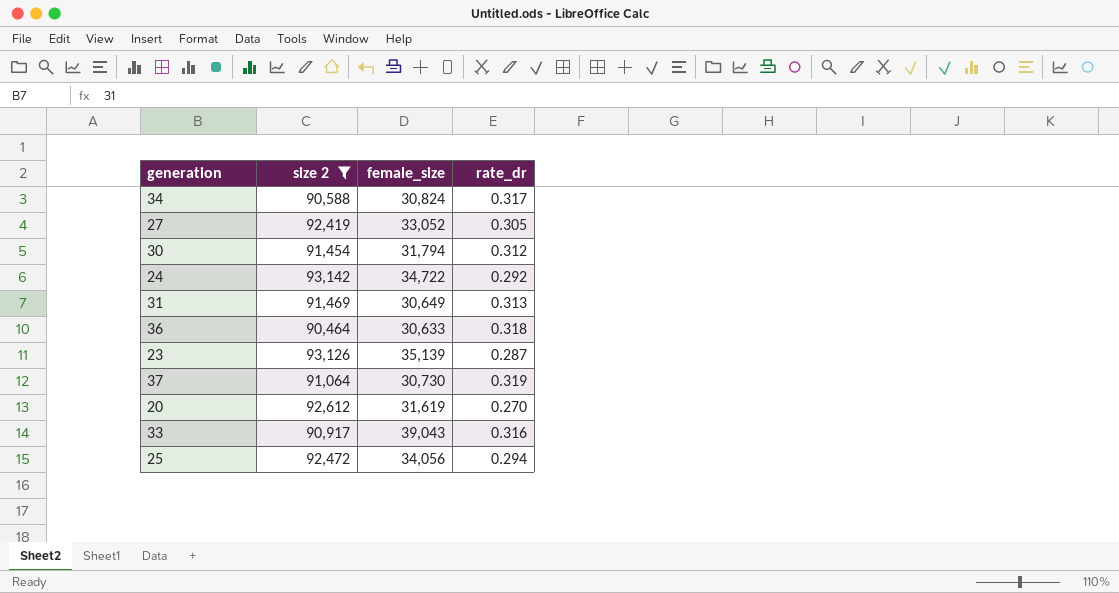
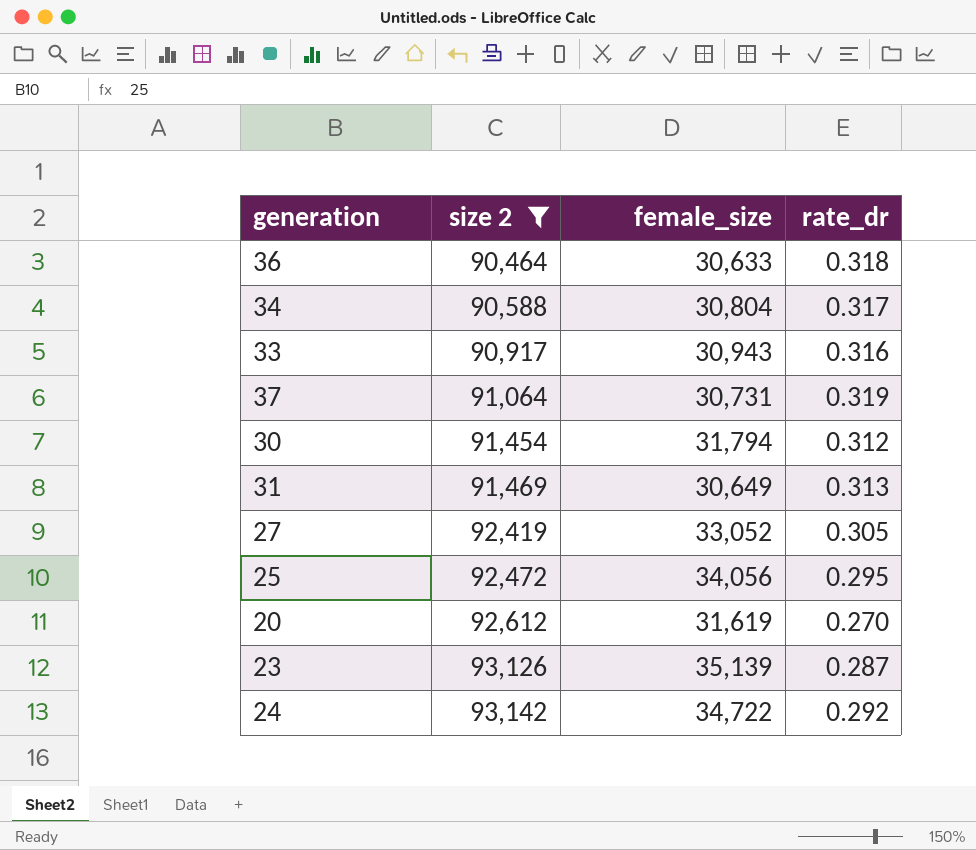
row order: none -> size 2 ascending
34 | female_size: 30,824 -> 30,804
33 | female_size: 39,043 -> 30,943
37 | female_size: 30,730 -> 30,731
25 | rate_dr: 0.294 -> 0.295

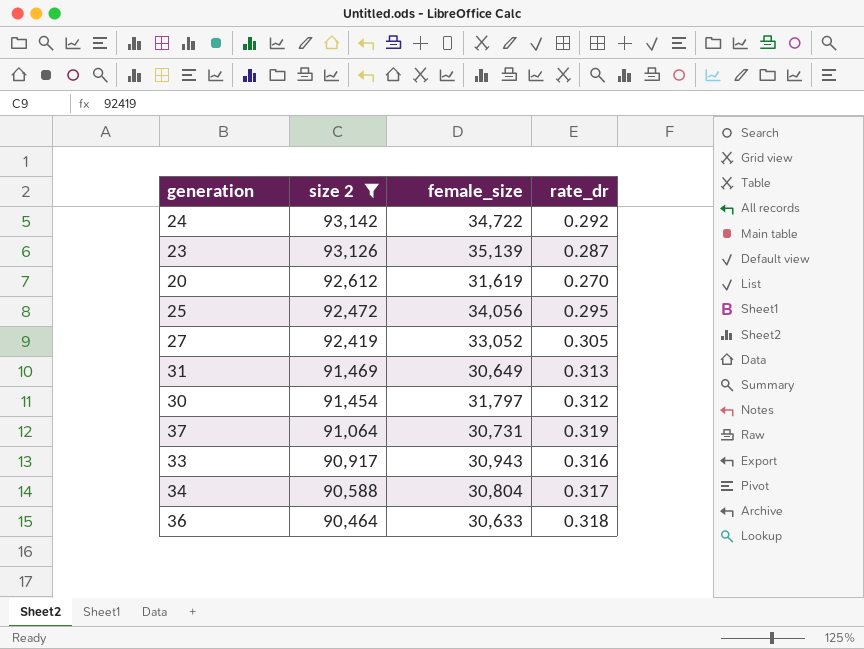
row order: size 2 ascending -> size 2 descending
30 | female_size: 31,794 -> 31,797

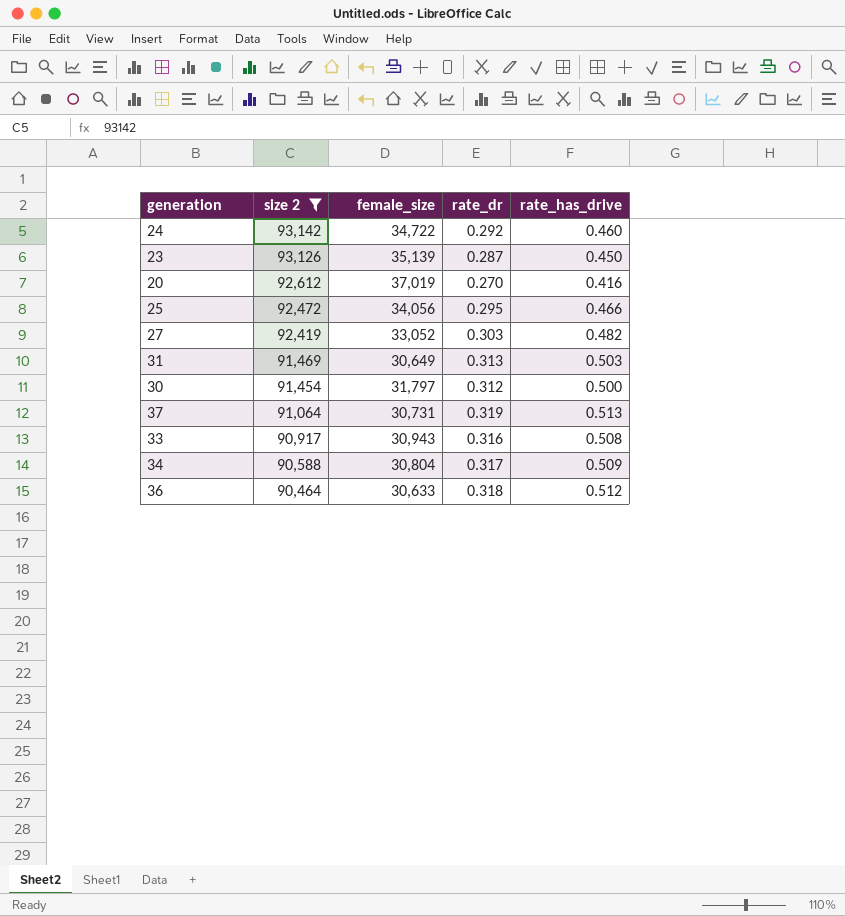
column rate_has_drive | position: none -> 5
20 | female_size: 31,619 -> 37,019
27 | rate_dr: 0.305 -> 0.303

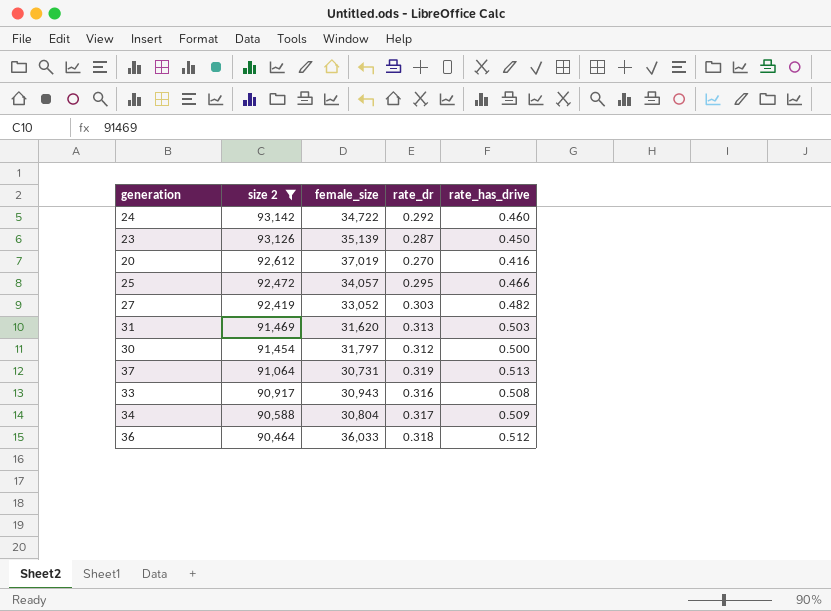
25 | female_size: 34,056 -> 34,057
31 | female_size: 30,649 -> 31,620
36 | female_size: 30,633 -> 36,033

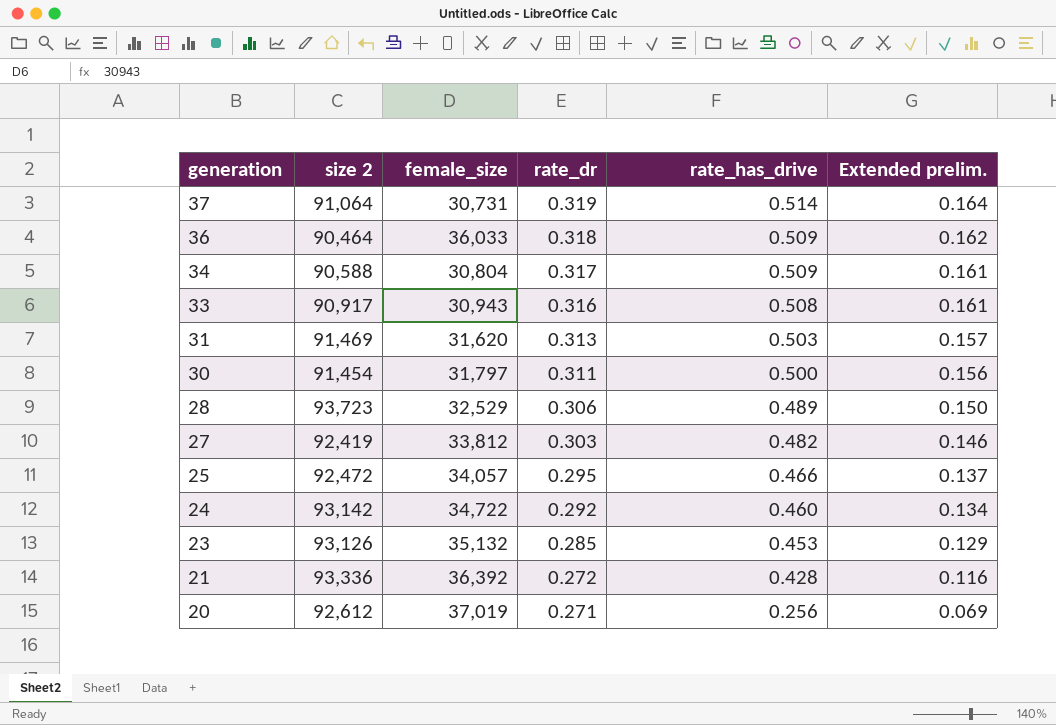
filter: size 2 <= 93,142 -> none
row order: size 2 descending -> generation descending
column Extended prelim. | formula: none -> [rate_dr] * [rate_has_drive]
37 | rate_has_drive: 0.513 -> 0.514
36 | rate_has_drive: 0.512 -> 0.509
30 | rate_dr: 0.312 -> 0.311
27 | female_size: 33,052 -> 33,812
23 | female_size: 35,139 -> 35,132
23 | rate_dr: 0.287 -> 0.285
23 | rate_has_drive: 0.450 -> 0.453
20 | rate_dr: 0.270 -> 0.271
20 | rate_has_drive: 0.416 -> 0.256

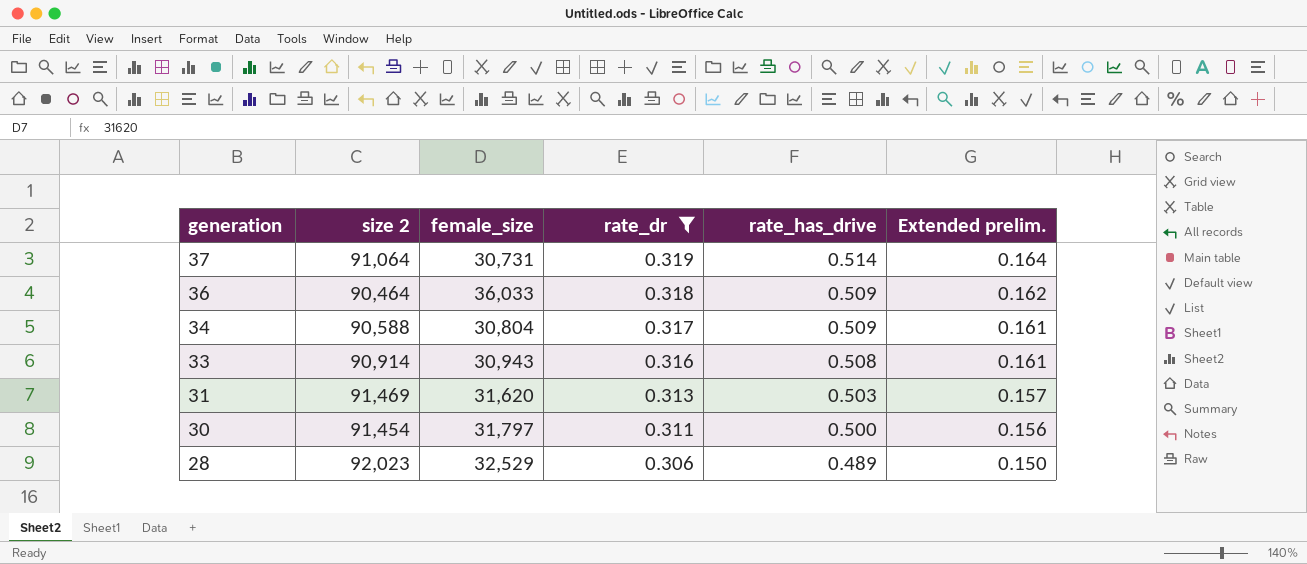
filter: none -> rate_dr >= 0.306
33 | size 2: 90,917 -> 90,914
28 | size 2: 93,723 -> 92,023

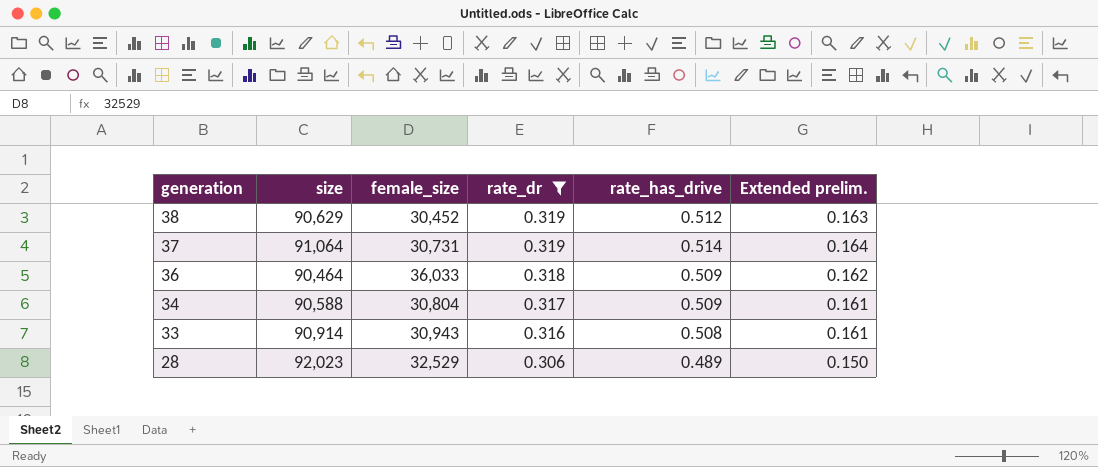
column name: size 2 -> size
row 31: 91,469 | 31,620 | 0.313 | 0.503 | 0.157 -> none
row 30: 91,454 | 31,797 | 0.311 | 0.500 | 0.156 -> none
row 38: none -> 90,629 | 30,452 | 0.319 | 0.512 | 0.163

